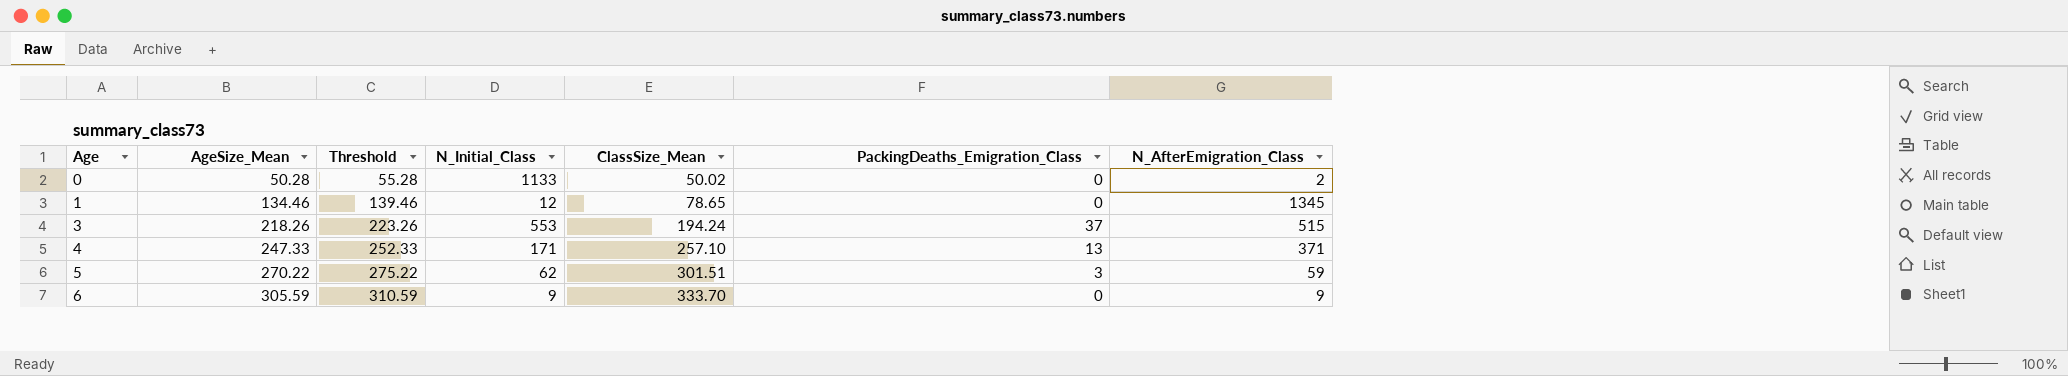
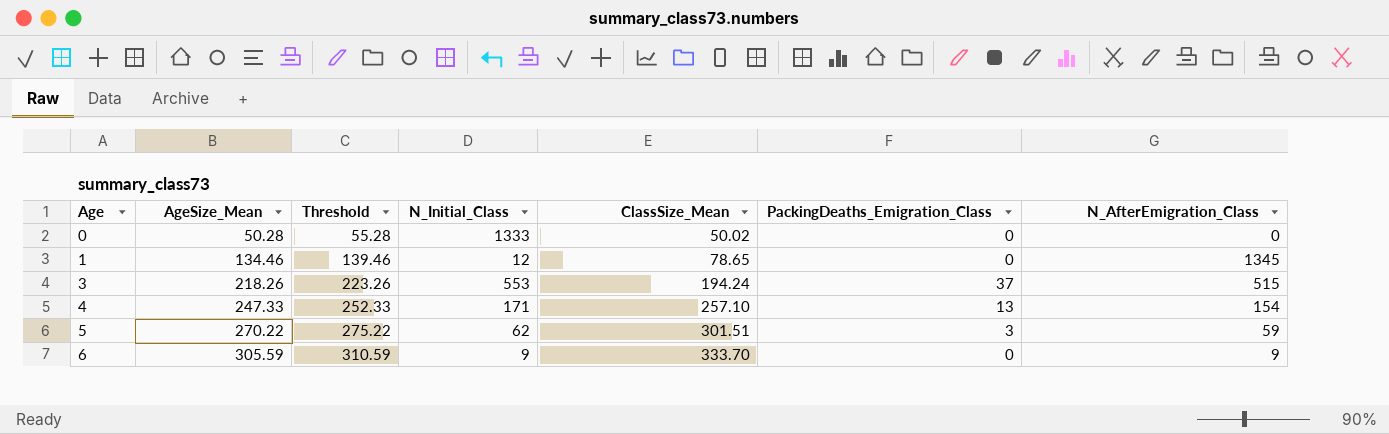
0 | N_Initial_Class: 1133 -> 1333
0 | N_AfterEmigration_Class: 2 -> 0
4 | N_AfterEmigration_Class: 371 -> 154

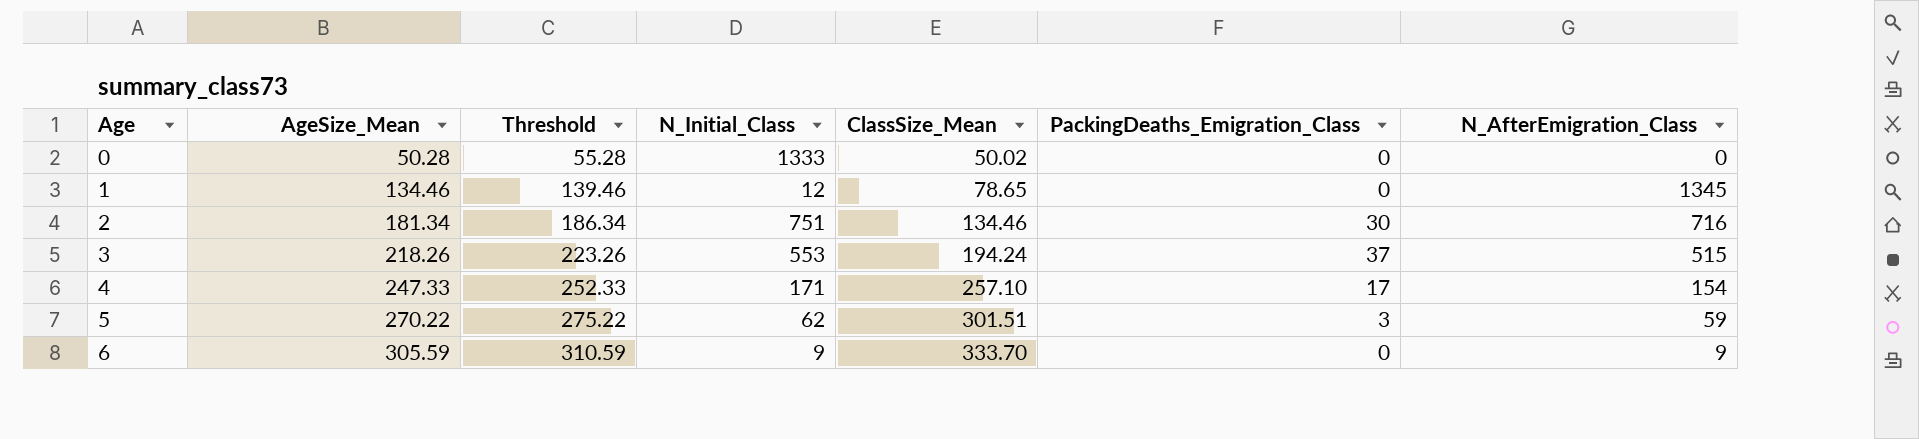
row 2: none -> 181.34 | 186.34 | 751 | 134.46 | 30 | 716
4 | PackingDeaths_Emigration_Class: 13 -> 17

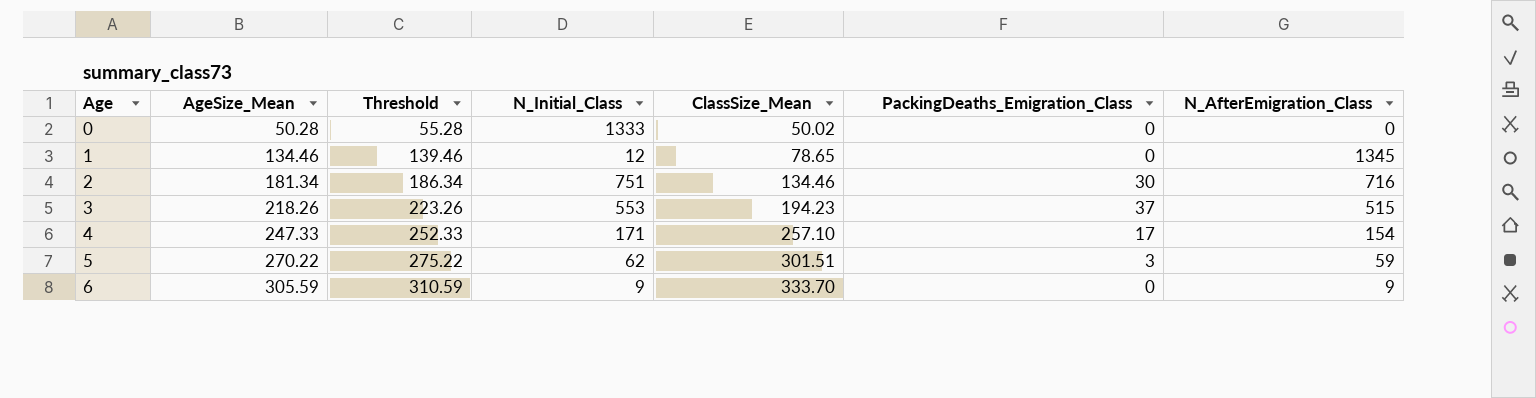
3 | ClassSize_Mean: 194.24 -> 194.23

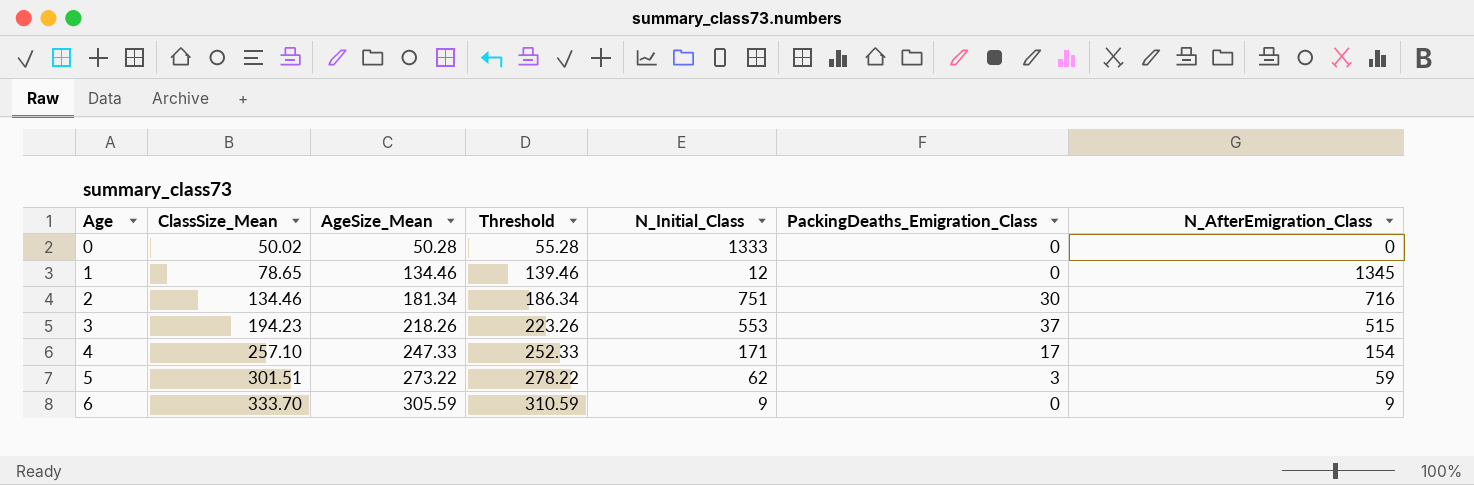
column ClassSize_Mean | position: 5 -> 2
5 | AgeSize_Mean: 270.22 -> 273.22
5 | Threshold: 275.22 -> 278.22

